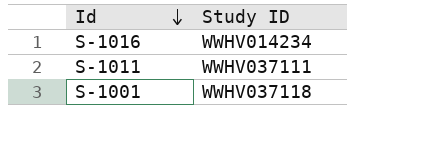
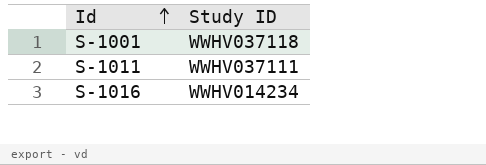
row order: Id descending -> Id ascending

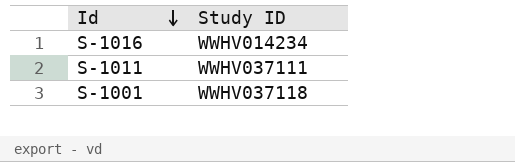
row order: Id ascending -> Id descending

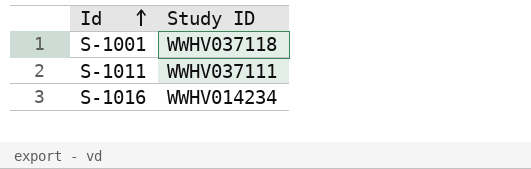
row order: Id descending -> Id ascending

